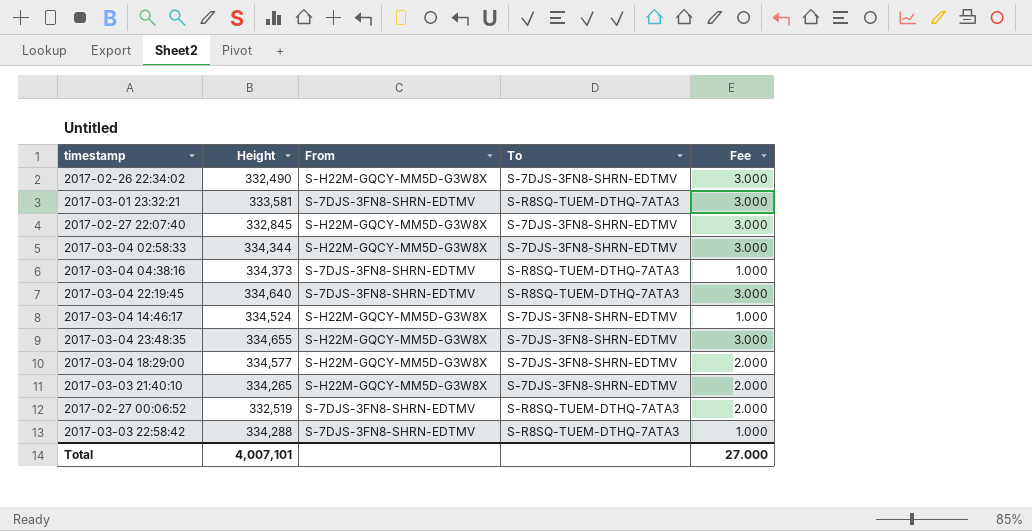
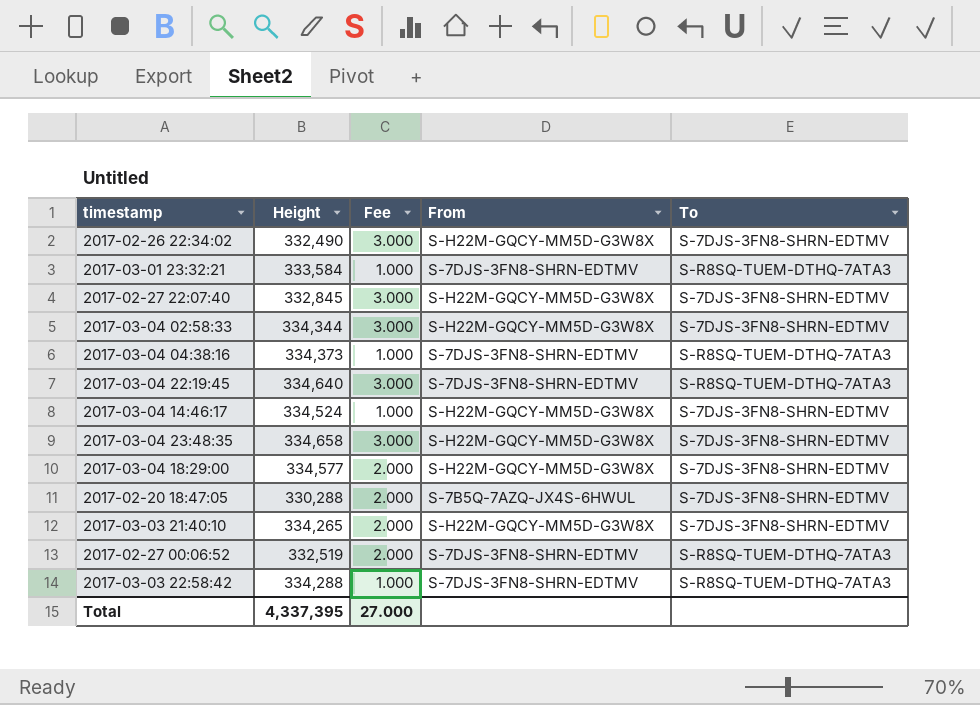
column Fee | position: 5 -> 3
2017-03-01 23:32:21 | Height: 333,581 -> 333,584
2017-03-01 23:32:21 | Fee: 3.000 -> 1.000
2017-03-04 23:48:35 | Height: 334,655 -> 334,658
row 2017-02-20 18:47:05: none -> 330,288 | 2.000 | S-7B5Q-7AZQ-JX4S-6HWUL | S-7DJS-3FN8-SHRN-EDTMV
Total | Height: 4,007,101 -> 4,337,395

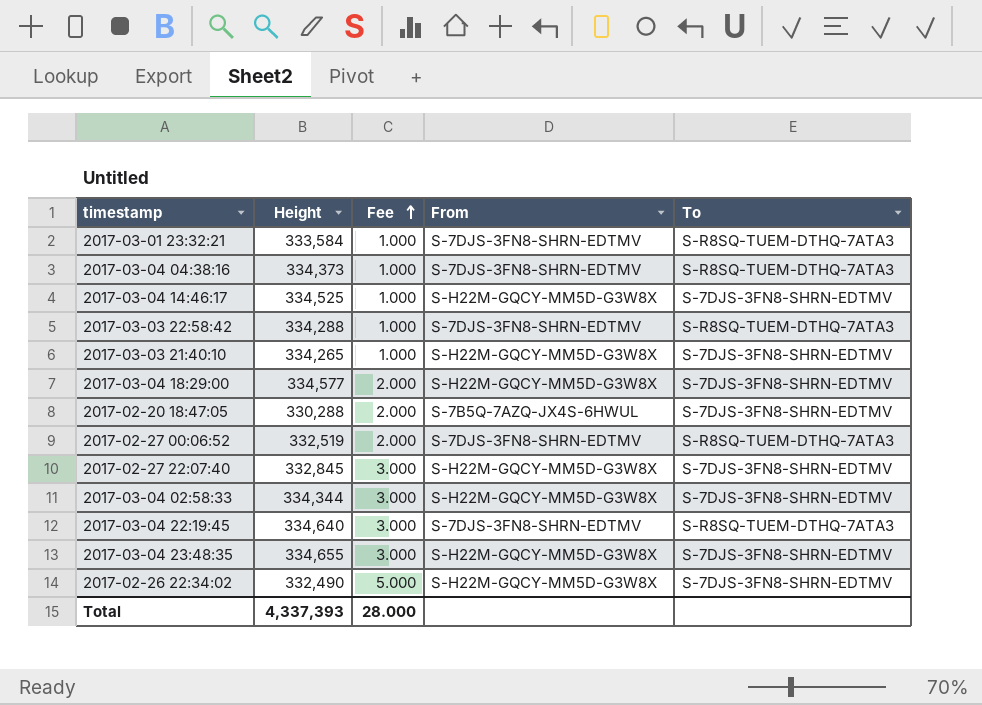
row order: none -> Fee ascending
2017-03-04 14:46:17 | Height: 334,524 -> 334,525
2017-03-03 21:40:10 | Fee: 2.000 -> 1.000
2017-03-04 23:48:35 | Height: 334,658 -> 334,655
2017-02-26 22:34:02 | Fee: 3.000 -> 5.000
Total | Height: 4,337,395 -> 4,337,393
Total | Fee: 27.000 -> 28.000

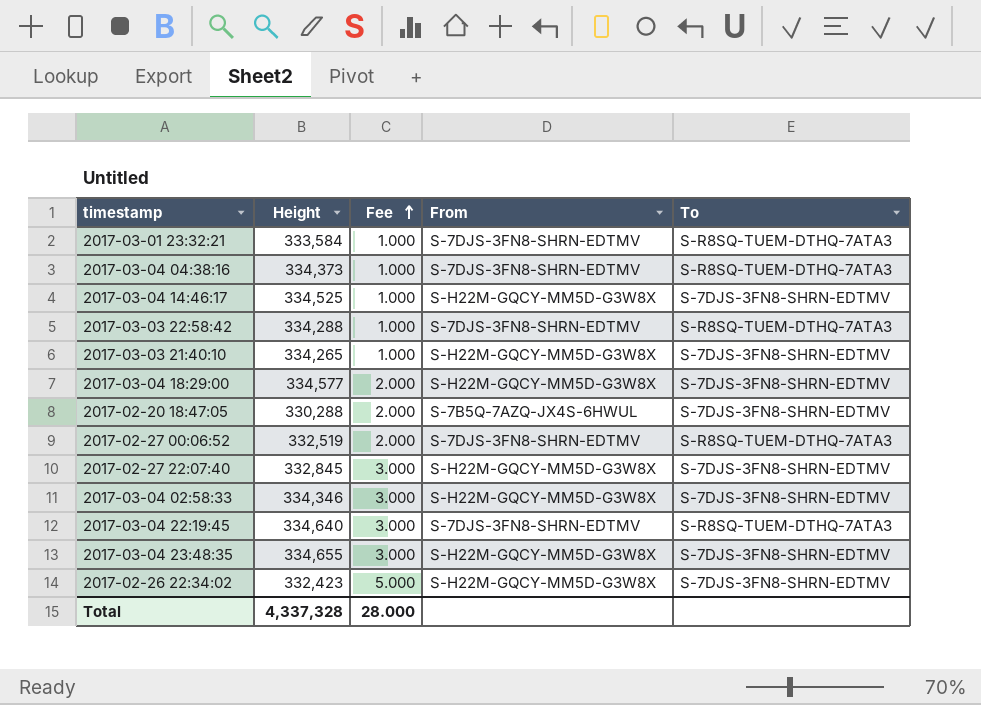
2017-03-04 02:58:33 | Height: 334,344 -> 334,346
2017-02-26 22:34:02 | Height: 332,490 -> 332,423
Total | Height: 4,337,393 -> 4,337,328

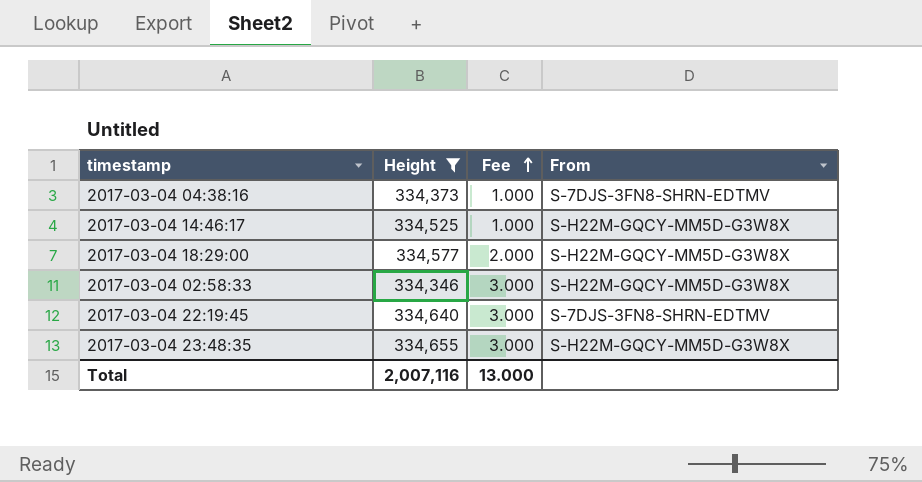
filter: none -> Height >= 334,346
column To | position: 5 -> none
Total | Height: 4,337,328 -> 2,007,116
Total | Fee: 28.000 -> 13.000

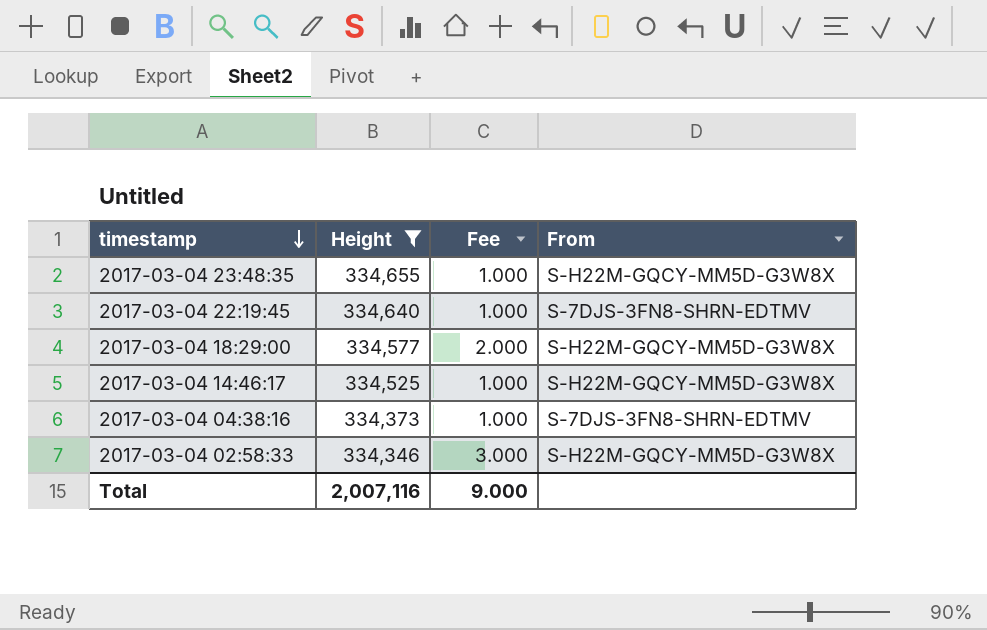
row order: Fee ascending -> timestamp descending
2017-03-04 23:48:35 | Fee: 3.000 -> 1.000
2017-03-04 22:19:45 | Fee: 3.000 -> 1.000
Total | Fee: 13.000 -> 9.000

